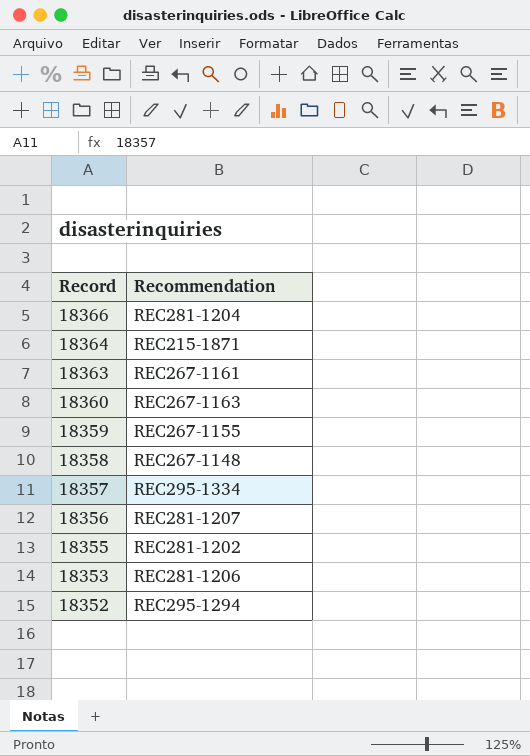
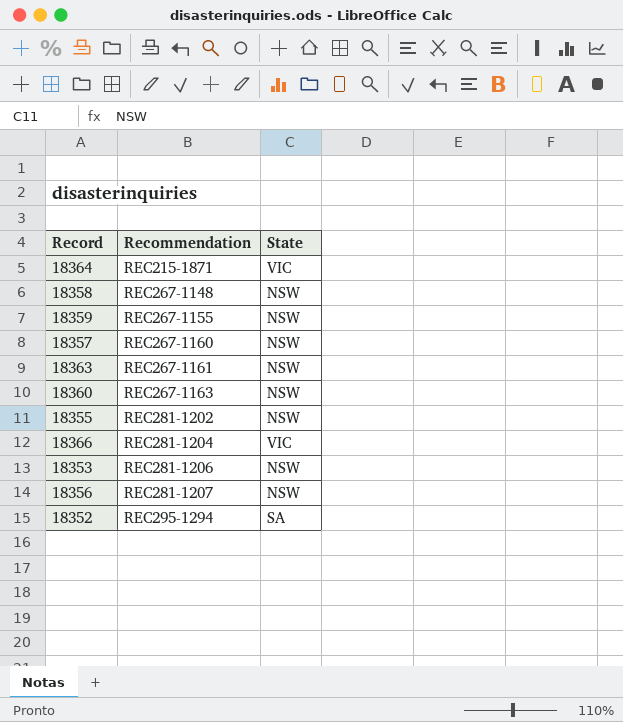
row order: Record descending -> Recommendation ascending
column State | position: none -> 3
18357 | Recommendation: REC295-1334 -> REC267-1160

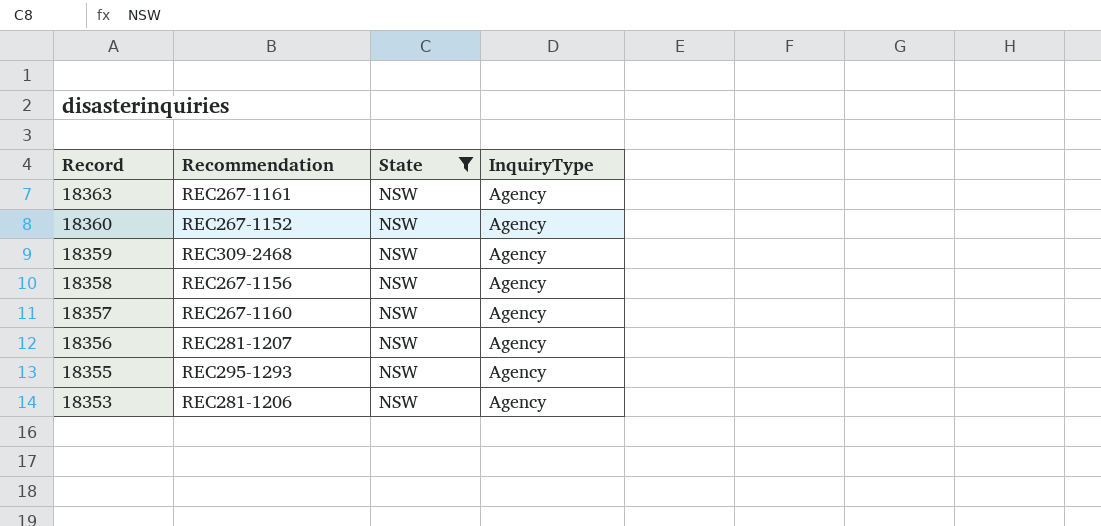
filter: none -> State = NSW
row order: Recommendation ascending -> Record descending
column InquiryType | position: none -> 4
18360 | Recommendation: REC267-1163 -> REC267-1152
18359 | Recommendation: REC267-1155 -> REC309-2468
18358 | Recommendation: REC267-1148 -> REC267-1156
18355 | Recommendation: REC281-1202 -> REC295-1293

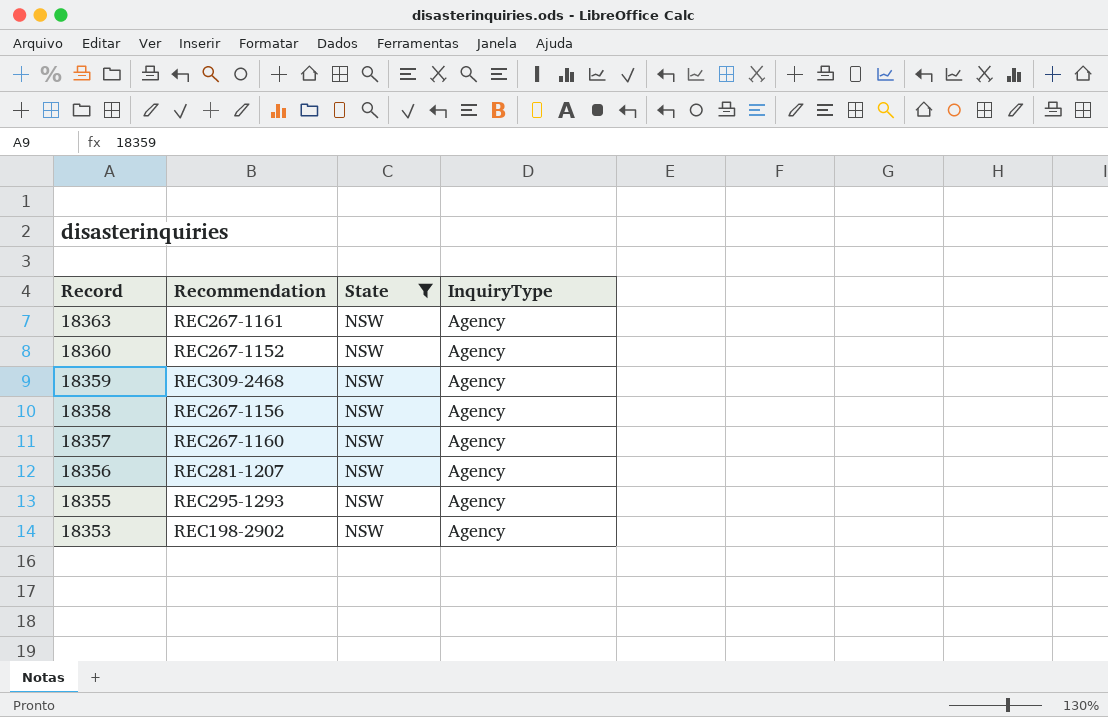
18353 | Recommendation: REC281-1206 -> REC198-2902

